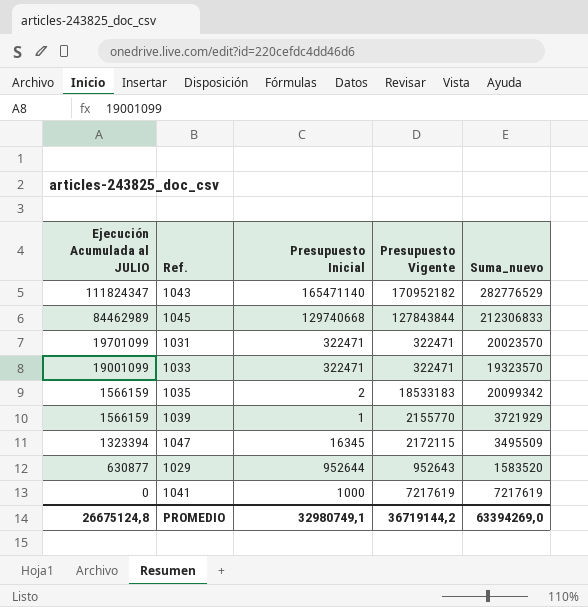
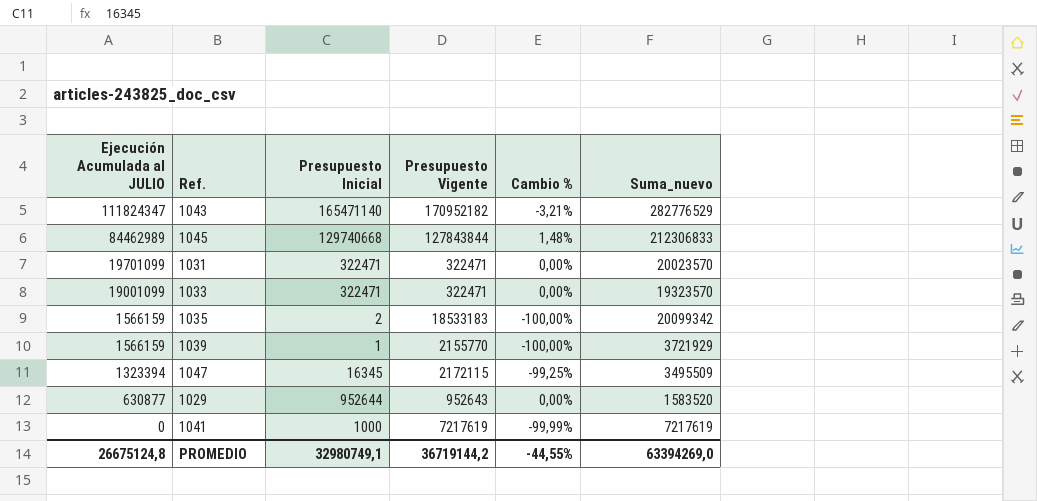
column Cambio % | formula: none -> ([Presupuesto Inicial] - [Presupuesto Vigente]) / [Presupuesto Vigente]

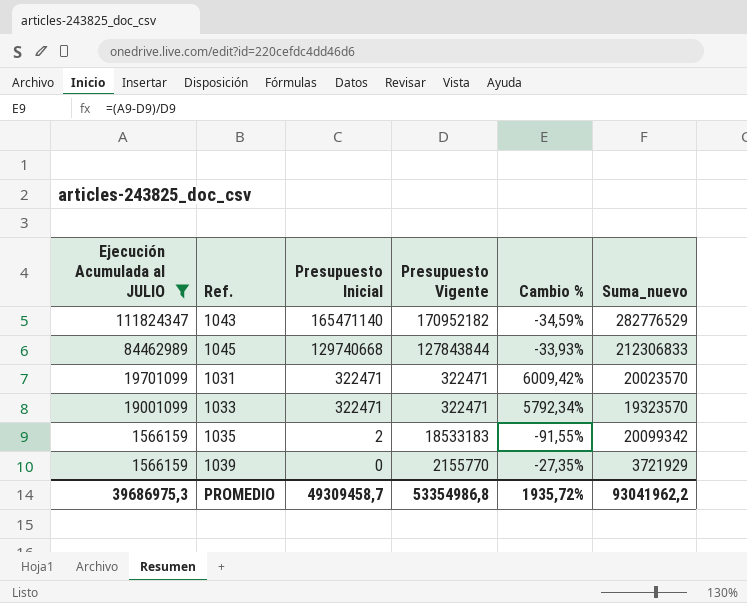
filter: none -> Ejecución Acumulada al JULIO >= 1566159
column Cambio % | formula: ([Presupuesto Inicial] - [Presupuesto Vigente]) / [Presupuesto Vigente] -> ([Ejecución Acumulada al JULIO] - [Presupuesto Vigente]) / [Presupuesto Vigente]
1039 | Presupuesto Inicial: 1 -> 0
PROMEDIO | Ejecución Acumulada al JULIO: 26675124,8 -> 39686975,3
PROMEDIO | Presupuesto Inicial: 32980749,1 -> 49309458,7
PROMEDIO | Presupuesto Vigente: 36719144,2 -> 53354986,8
PROMEDIO | Cambio %: -44,55% -> 1935,72%
PROMEDIO | Suma_nuevo: 63394269,0 -> 93041962,2

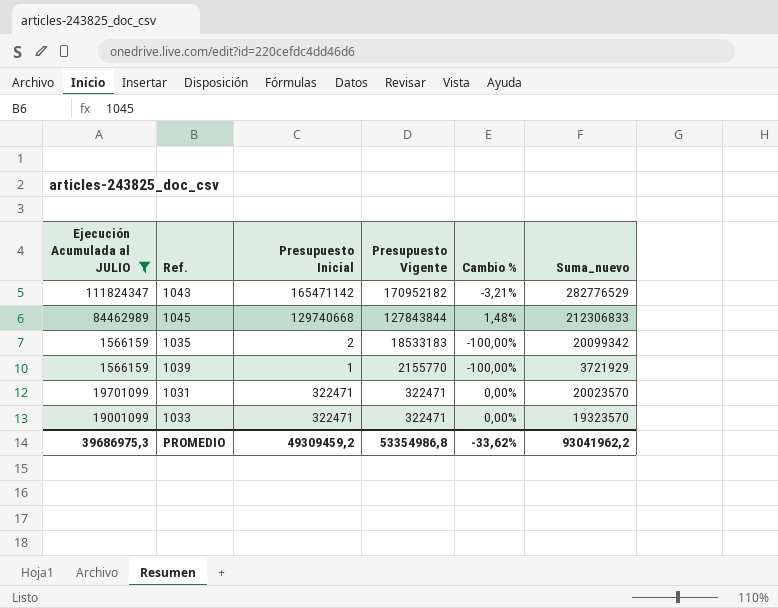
row order: Ejecución Acumulada al JULIO descending -> Presupuesto Vigente descending
column Cambio % | formula: ([Ejecución Acumulada al JULIO] - [Presupuesto Vigente]) / [Presupuesto Vigente] -> ([Presupuesto Inicial] - [Presupuesto Vigente]) / [Presupuesto Vigente]
1043 | Presupuesto Inicial: 165471140 -> 165471142
1039 | Presupuesto Inicial: 0 -> 1
PROMEDIO | Presupuesto Inicial: 49309458,7 -> 49309459,2
PROMEDIO | Cambio %: 1935,72% -> -33,62%

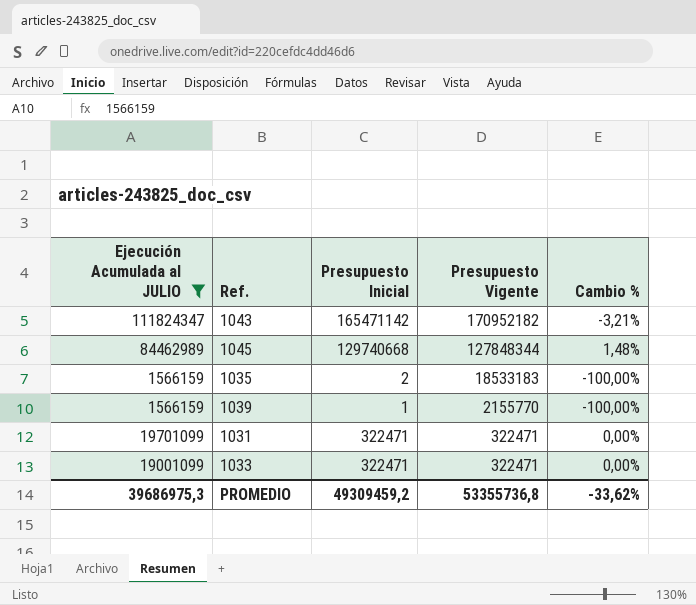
column Suma_nuevo | formula: [Ejecución Acumulada al JULIO] + [Presupuesto Vigente] -> none
1045 | Presupuesto Vigente: 127843844 -> 127848344
PROMEDIO | Presupuesto Vigente: 53354986,8 -> 53355736,8

